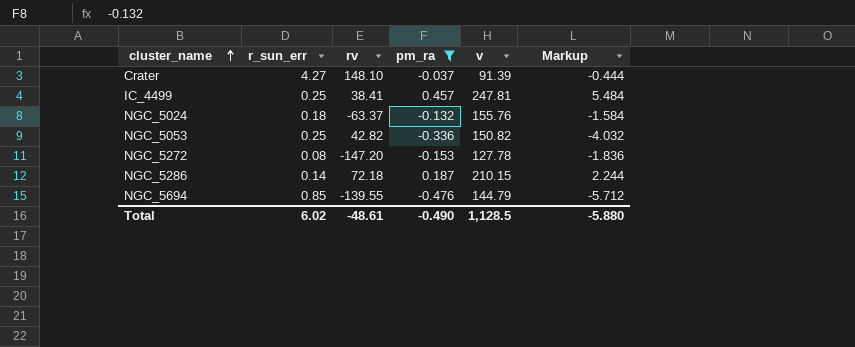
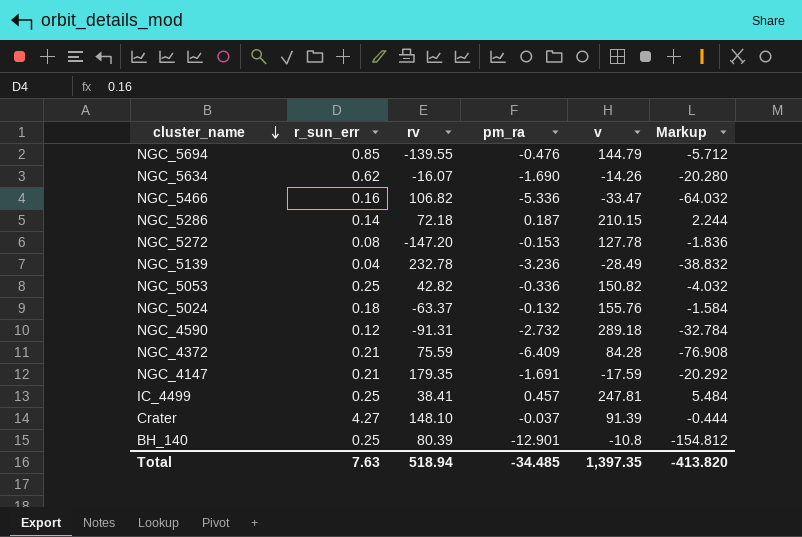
filter: pm_ra >= -0.476 -> none
row order: cluster_name ascending -> cluster_name descending
Total | r_sun_err: 6.02 -> 7.63
Total | rv: -48.61 -> 518.94
Total | pm_ra: -0.490 -> -34.485
Total | v: 1,128.5 -> 1,397.35
Total | Markup: -5.880 -> -413.820

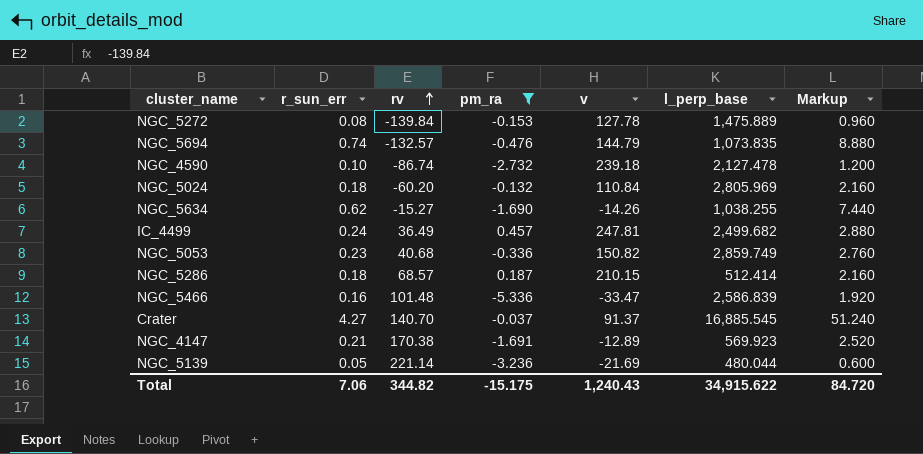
filter: none -> pm_ra >= -5.336
row order: cluster_name descending -> rv ascending
column l_perp_base | position: none -> 6
column Markup | formula: [pm_ra] * 12 -> [r_sun_err] * 12
NGC_5272 | rv: -147.20 -> -139.84
NGC_5694 | r_sun_err: 0.85 -> 0.74
NGC_5694 | rv: -139.55 -> -132.57
NGC_4590 | r_sun_err: 0.12 -> 0.10
NGC_4590 | rv: -91.31 -> -86.74
NGC_4590 | v: 289.18 -> 239.18
NGC_5024 | rv: -63.37 -> -60.20
NGC_5024 | v: 155.76 -> 110.84
NGC_5634 | rv: -16.07 -> -15.27
IC_4499 | r_sun_err: 0.25 -> 0.24
IC_4499 | rv: 38.41 -> 36.49
NGC_5053 | r_sun_err: 0.25 -> 0.23
NGC_5053 | rv: 42.82 -> 40.68
NGC_5286 | r_sun_err: 0.14 -> 0.18
NGC_5286 | rv: 72.18 -> 68.57
NGC_5466 | rv: 106.82 -> 101.48
Crater | rv: 148.10 -> 140.70
Crater | v: 91.39 -> 91.37
NGC_4147 | rv: 179.35 -> 170.38
NGC_4147 | v: -17.59 -> -12.89
NGC_5139 | r_sun_err: 0.04 -> 0.05
NGC_5139 | rv: 232.78 -> 221.14
NGC_5139 | v: -28.49 -> -21.69
Total | r_sun_err: 7.63 -> 7.06
Total | rv: 518.94 -> 344.82
Total | pm_ra: -34.485 -> -15.175
Total | v: 1,397.35 -> 1,240.43
Total | Markup: -413.820 -> 84.720

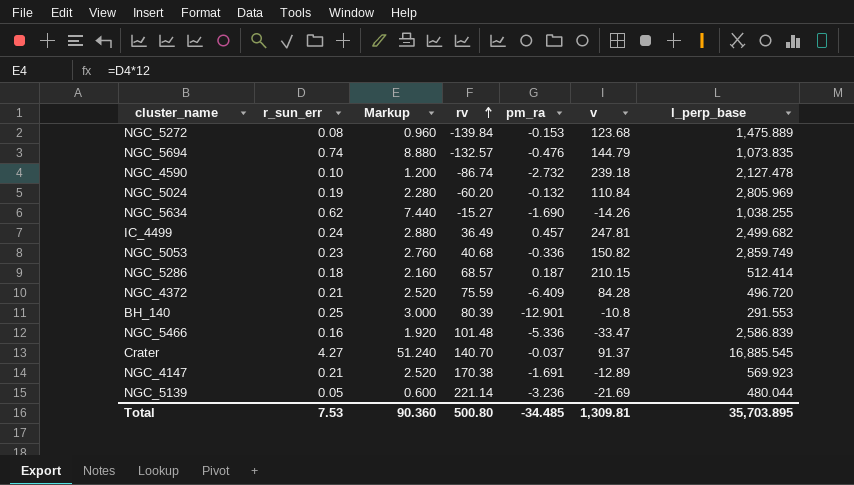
filter: pm_ra >= -5.336 -> none
column Markup | position: 7 -> 3
NGC_5272 | v: 127.78 -> 123.68
NGC_5024 | r_sun_err: 0.18 -> 0.19
NGC_5024 | Markup: 2.160 -> 2.280
Total | r_sun_err: 7.06 -> 7.53
Total | Markup: 84.720 -> 90.360
Total | rv: 344.82 -> 500.80
Total | pm_ra: -15.175 -> -34.485
Total | v: 1,240.43 -> 1,309.81
Total | l_perp_base: 34,915.622 -> 35,703.895

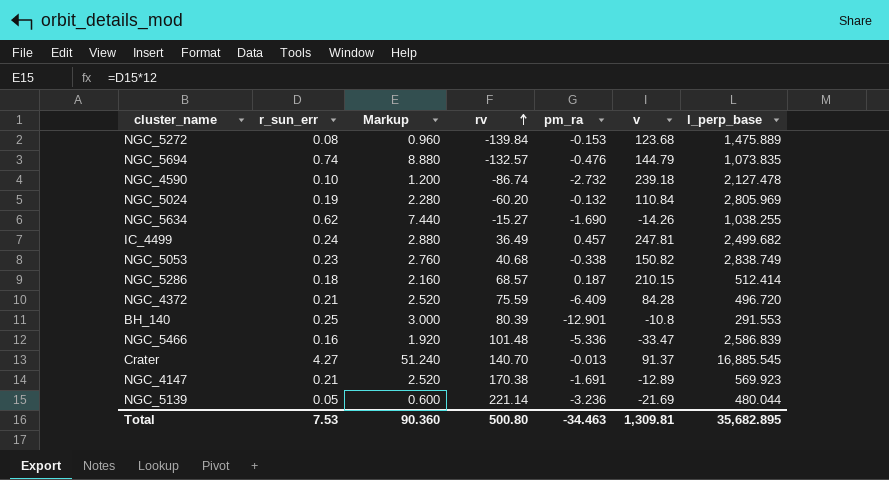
NGC_5053 | pm_ra: -0.336 -> -0.338
NGC_5053 | l_perp_base: 2,859.749 -> 2,838.749
Crater | pm_ra: -0.037 -> -0.013
Total | pm_ra: -34.485 -> -34.463
Total | l_perp_base: 35,703.895 -> 35,682.895

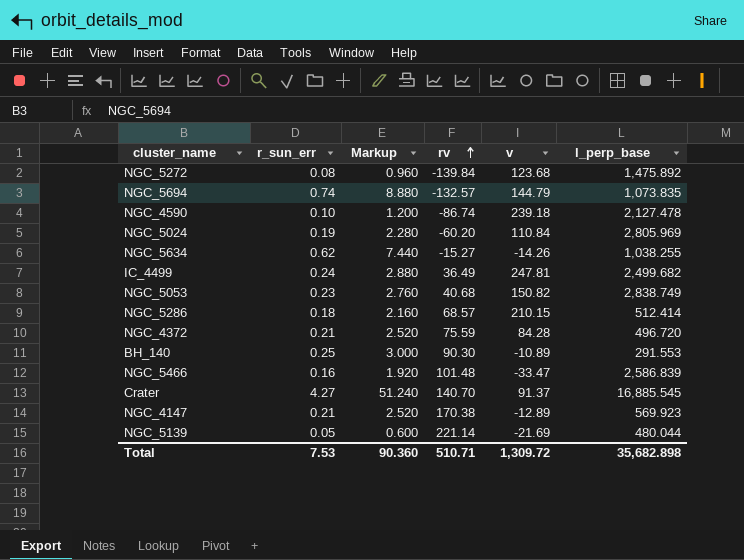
column pm_ra | position: 5 -> none
NGC_5272 | l_perp_base: 1,475.889 -> 1,475.892
BH_140 | rv: 80.39 -> 90.30
BH_140 | v: -10.8 -> -10.89
Total | rv: 500.80 -> 510.71
Total | v: 1,309.81 -> 1,309.72
Total | l_perp_base: 35,682.895 -> 35,682.898

